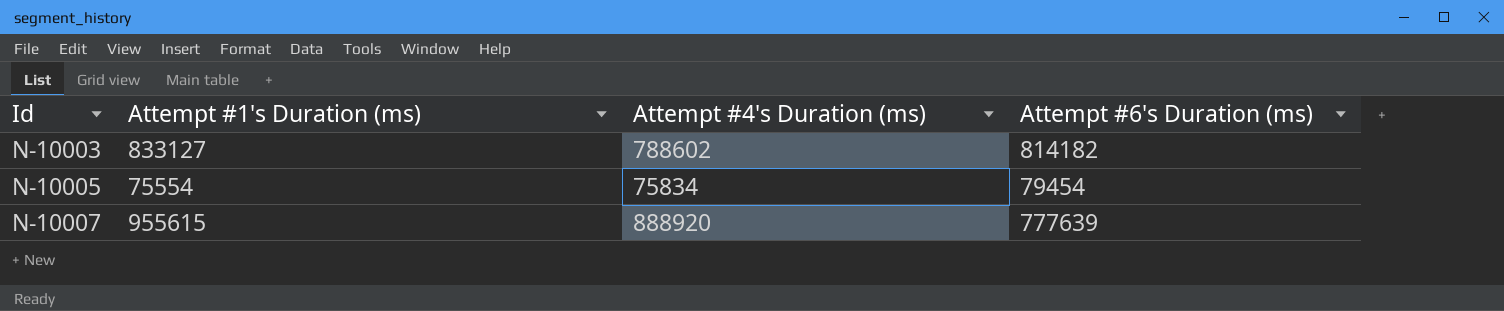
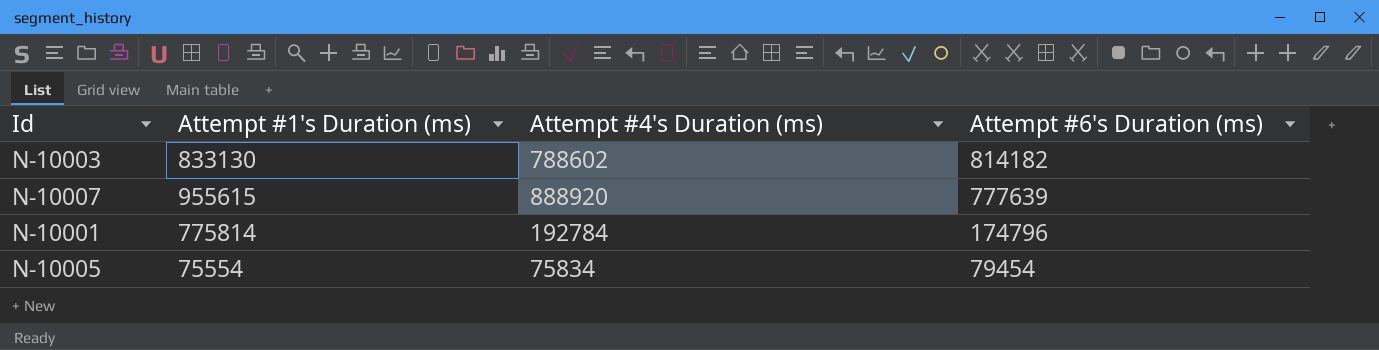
row order: Id ascending -> Attempt #6's Duration (ms) descending
N-10003 | Attempt #1's Duration (ms): 833127 -> 833130
row N-10001: none -> 775814 | 192784 | 174796

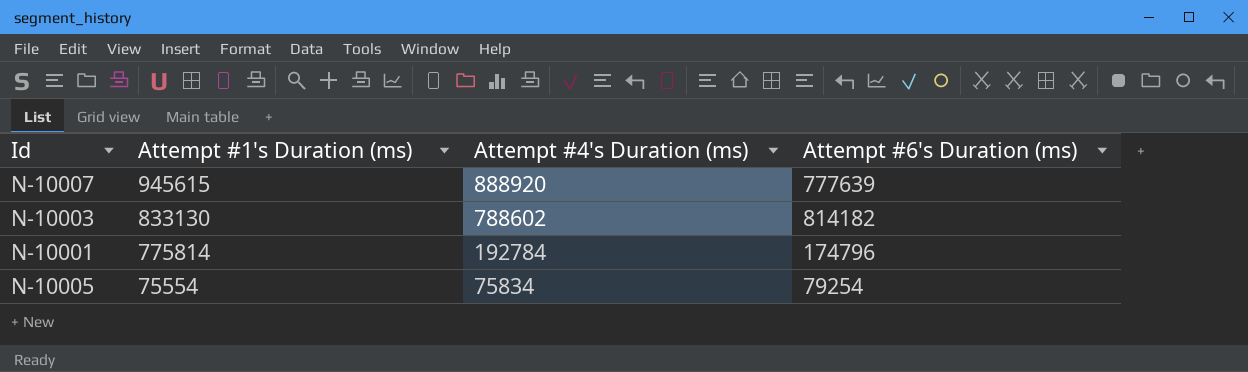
row order: Attempt #6's Duration (ms) descending -> Attempt #1's Duration (ms) descending
N-10007 | Attempt #1's Duration (ms): 955615 -> 945615
N-10005 | Attempt #6's Duration (ms): 79454 -> 79254

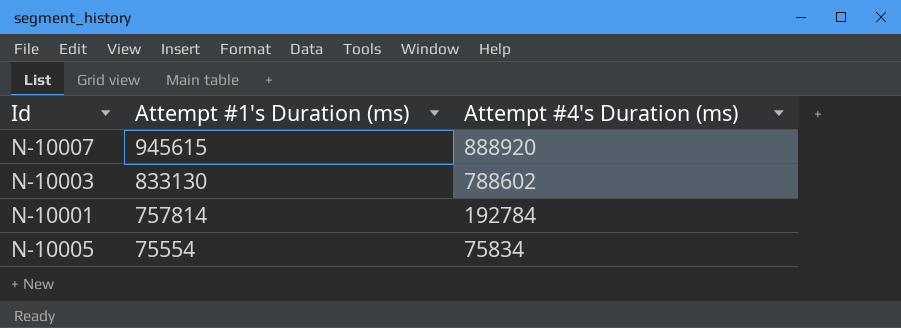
column Attempt #6's Duration (ms) | position: 4 -> none
N-10001 | Attempt #1's Duration (ms): 775814 -> 757814

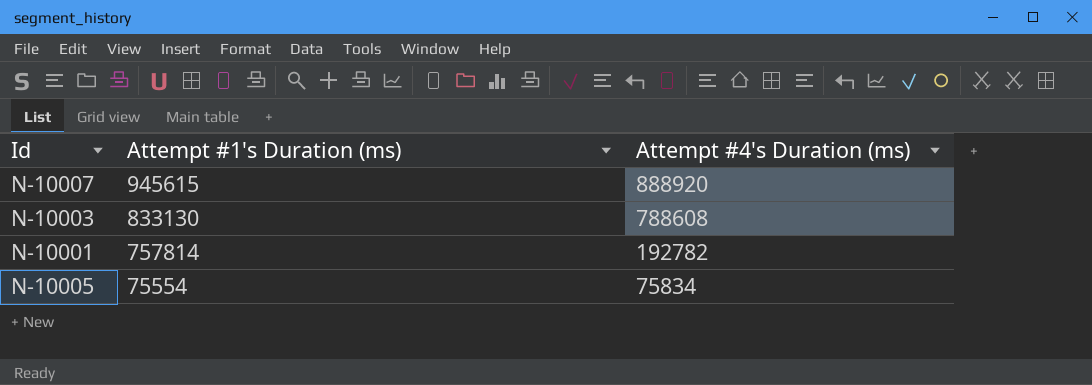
N-10003 | Attempt #4's Duration (ms): 788602 -> 788608
N-10001 | Attempt #4's Duration (ms): 192784 -> 192782

